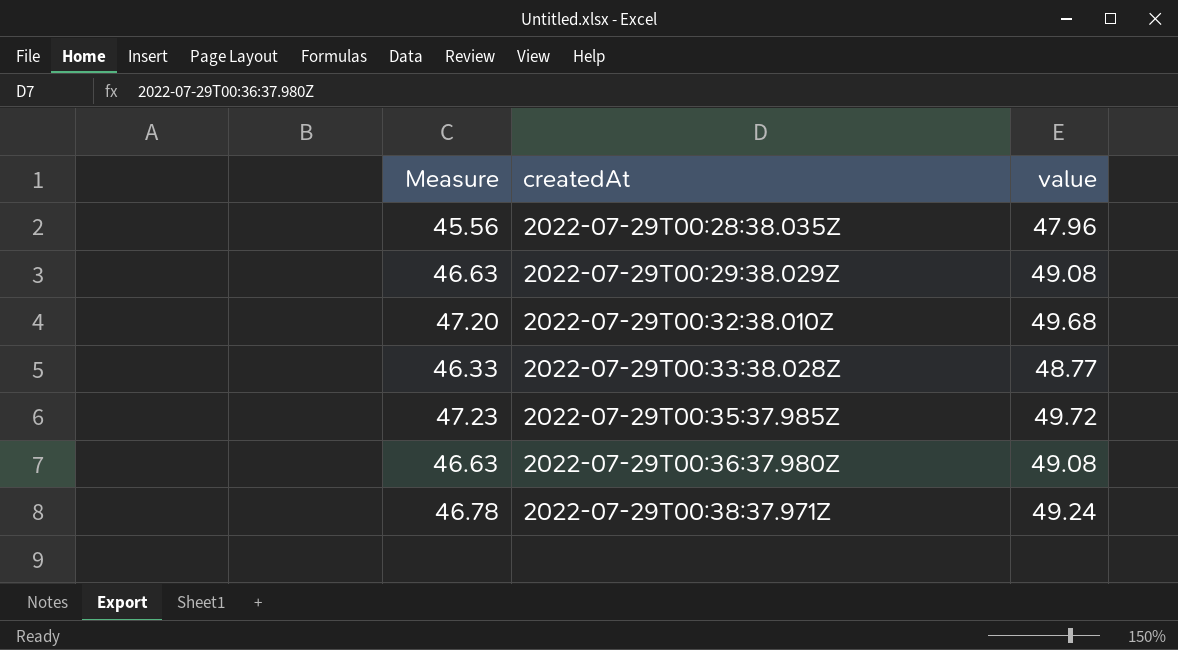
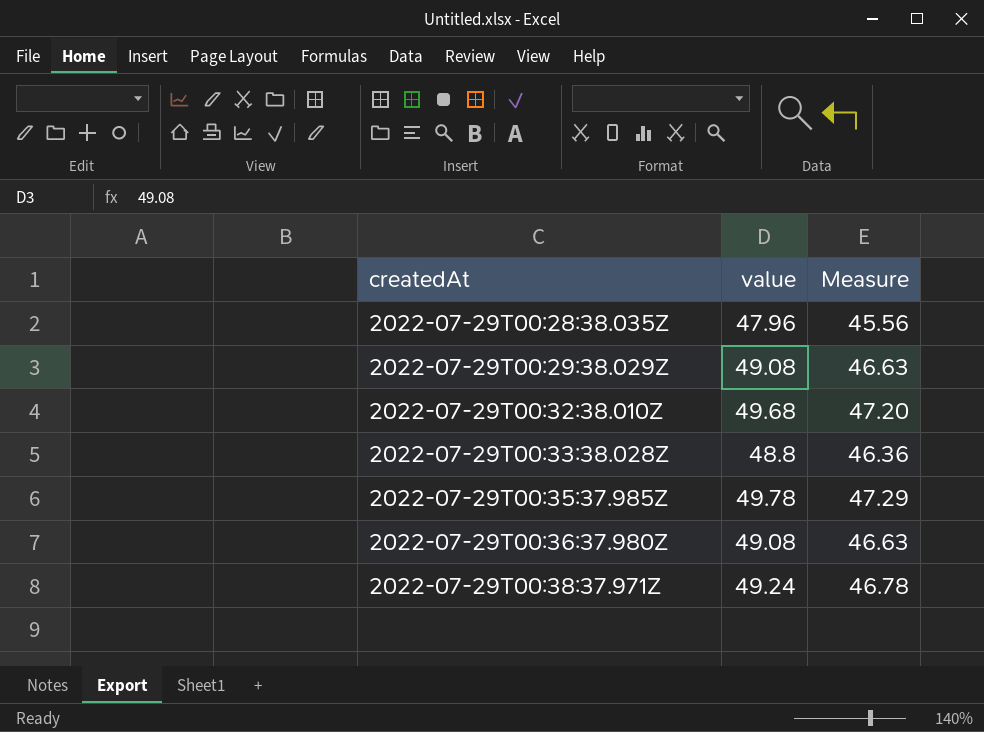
column Measure | position: 1 -> 3
2022-07-29T00:33:38.028Z | value: 48.77 -> 48.8
2022-07-29T00:33:38.028Z | Measure: 46.33 -> 46.36
2022-07-29T00:35:37.985Z | value: 49.72 -> 49.78
2022-07-29T00:35:37.985Z | Measure: 47.23 -> 47.29

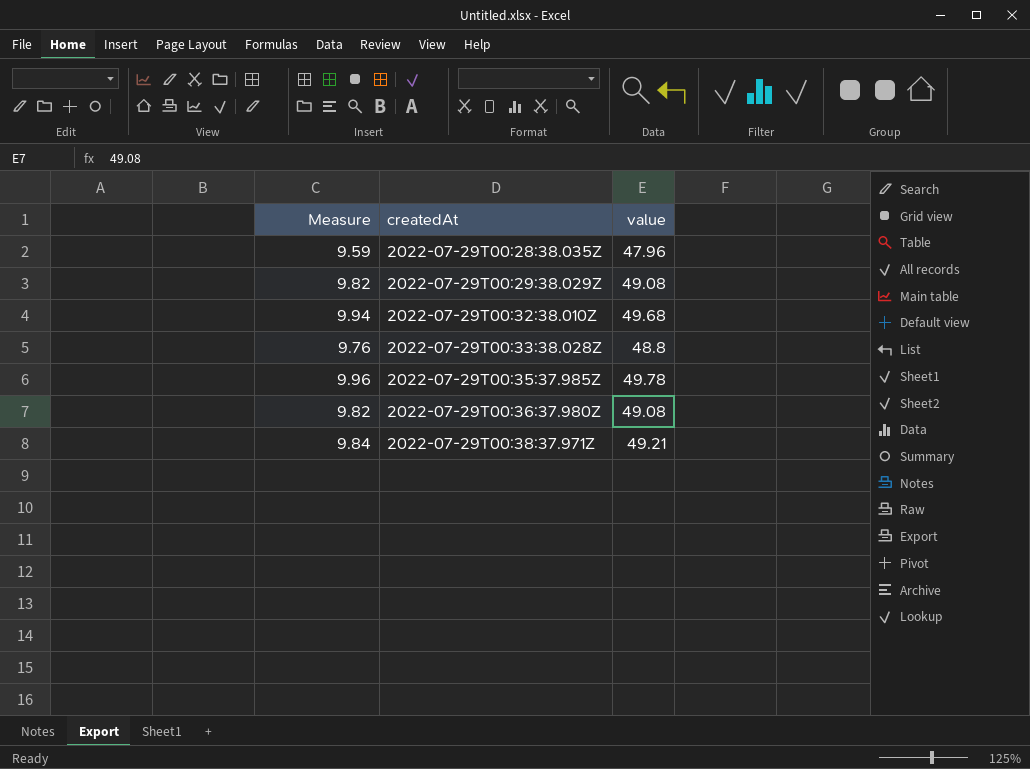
column Measure | formula: [value] * 0.95 -> [value] * 0.2
column Measure | position: 3 -> 1
2022-07-29T00:38:37.971Z | value: 49.24 -> 49.21

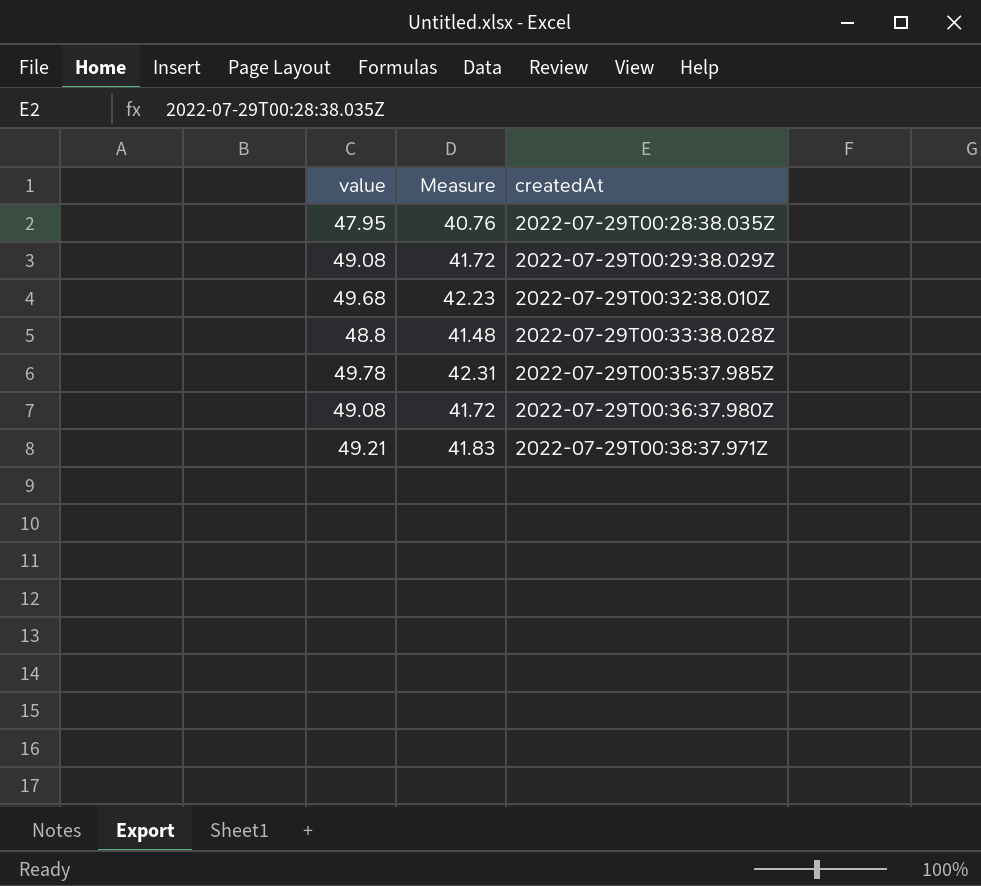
column value | position: 3 -> 1
column Measure | formula: [value] * 0.2 -> [value] * 0.85
2022-07-29T00:28:38.035Z | value: 47.96 -> 47.95

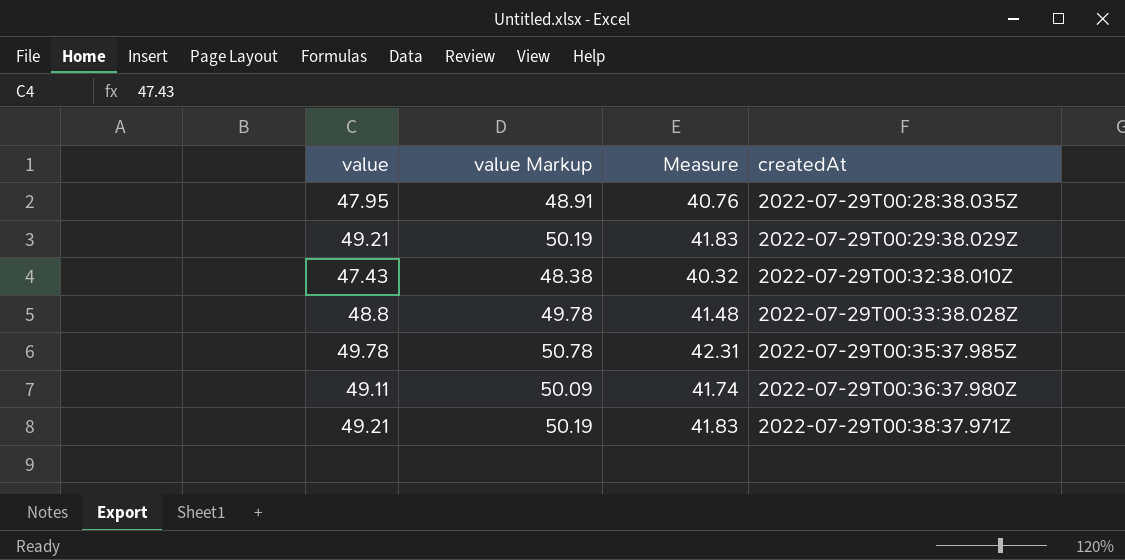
column value Markup | formula: none -> [value] * 1.02
2022-07-29T00:29:38.029Z | value: 49.08 -> 49.21
2022-07-29T00:29:38.029Z | Measure: 41.72 -> 41.83
2022-07-29T00:32:38.010Z | value: 49.68 -> 47.43
2022-07-29T00:32:38.010Z | Measure: 42.23 -> 40.32
2022-07-29T00:36:37.980Z | value: 49.08 -> 49.11
2022-07-29T00:36:37.980Z | Measure: 41.72 -> 41.74

